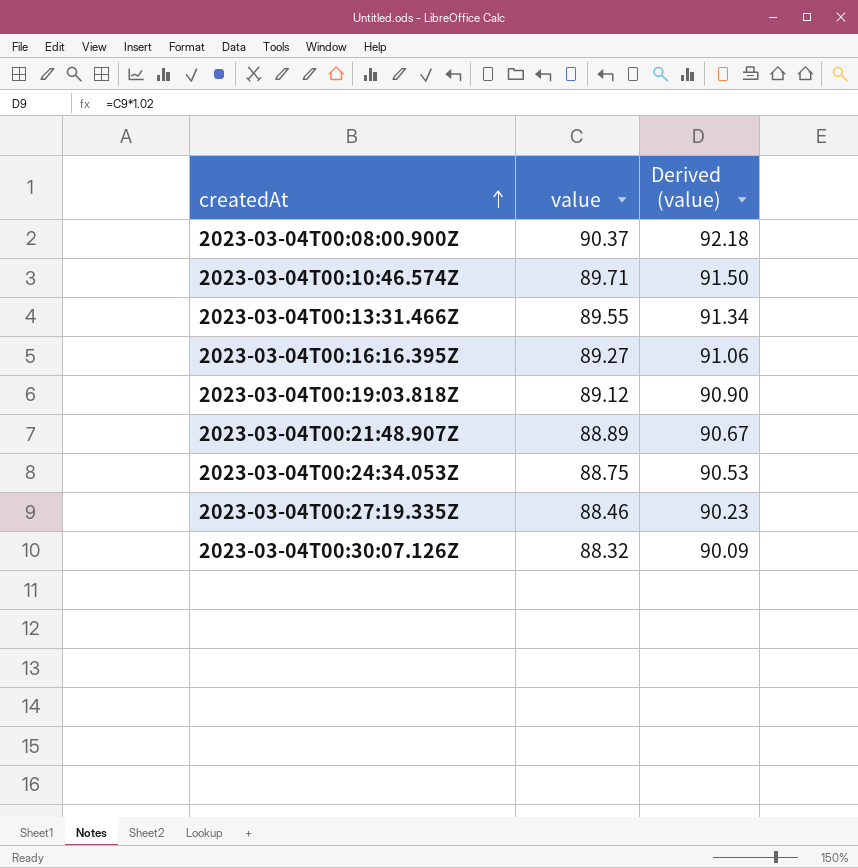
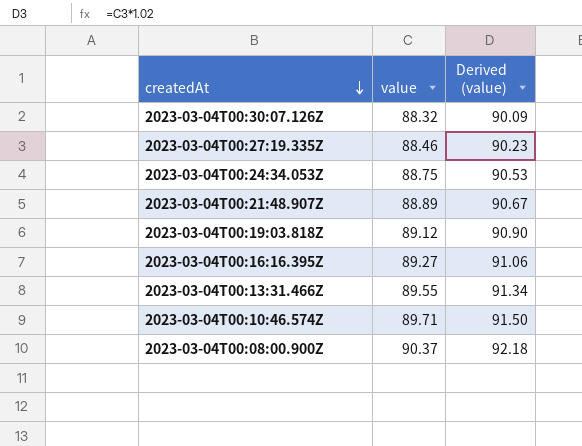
row order: createdAt ascending -> createdAt descending

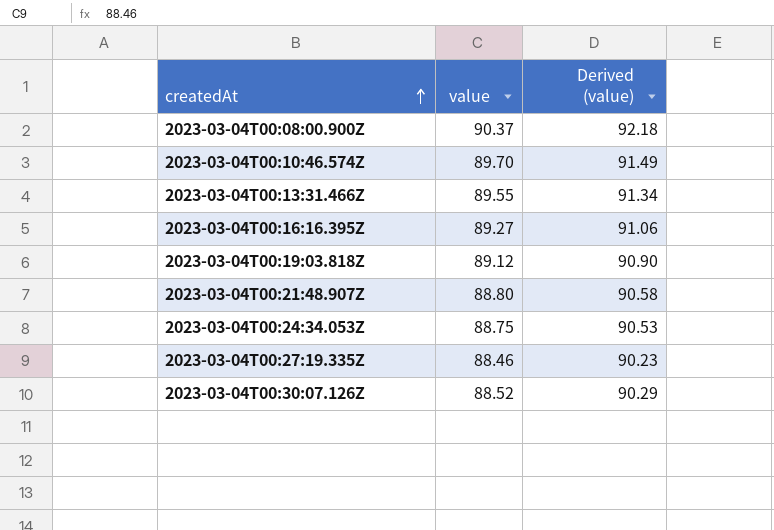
row order: createdAt descending -> createdAt ascending
2023-03-04T00:10:46.574Z | value: 89.71 -> 89.70
2023-03-04T00:10:46.574Z | Derived (value): 91.50 -> 91.49
2023-03-04T00:21:48.907Z | value: 88.89 -> 88.80
2023-03-04T00:21:48.907Z | Derived (value): 90.67 -> 90.58
2023-03-04T00:30:07.126Z | value: 88.32 -> 88.52
2023-03-04T00:30:07.126Z | Derived (value): 90.09 -> 90.29

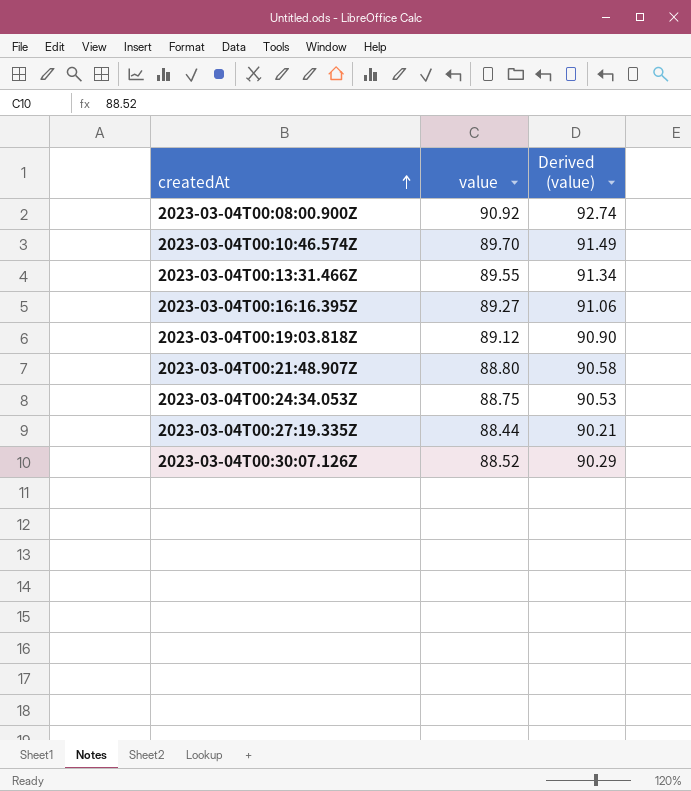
2023-03-04T00:08:00.900Z | value: 90.37 -> 90.92
2023-03-04T00:08:00.900Z | Derived (value): 92.18 -> 92.74
2023-03-04T00:27:19.335Z | value: 88.46 -> 88.44
2023-03-04T00:27:19.335Z | Derived (value): 90.23 -> 90.21

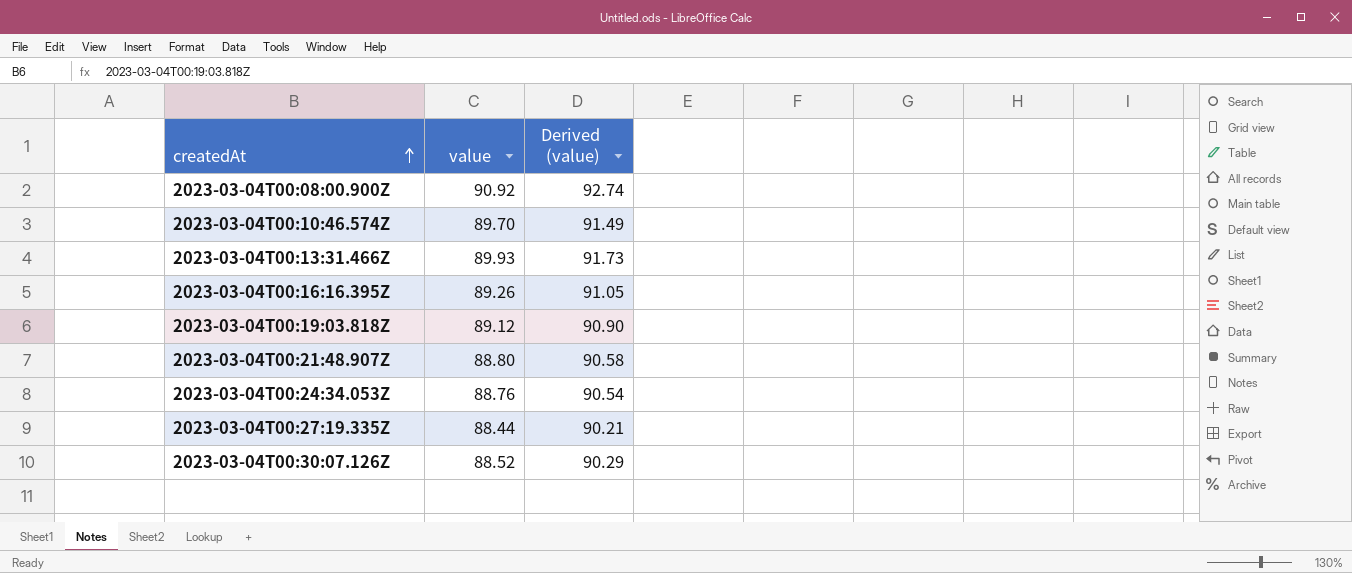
2023-03-04T00:13:31.466Z | value: 89.55 -> 89.93
2023-03-04T00:13:31.466Z | Derived (value): 91.34 -> 91.73
2023-03-04T00:16:16.395Z | value: 89.27 -> 89.26
2023-03-04T00:16:16.395Z | Derived (value): 91.06 -> 91.05
2023-03-04T00:24:34.053Z | value: 88.75 -> 88.76
2023-03-04T00:24:34.053Z | Derived (value): 90.53 -> 90.54

